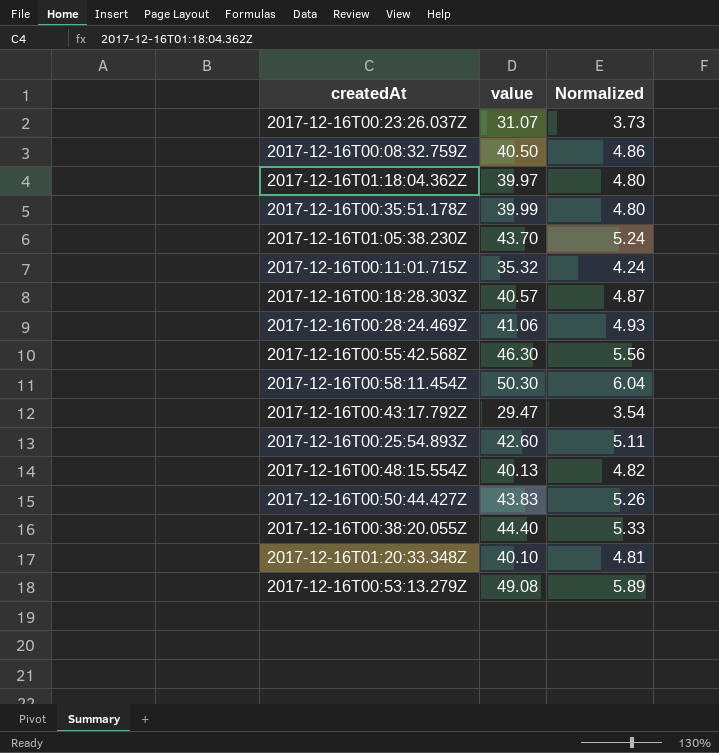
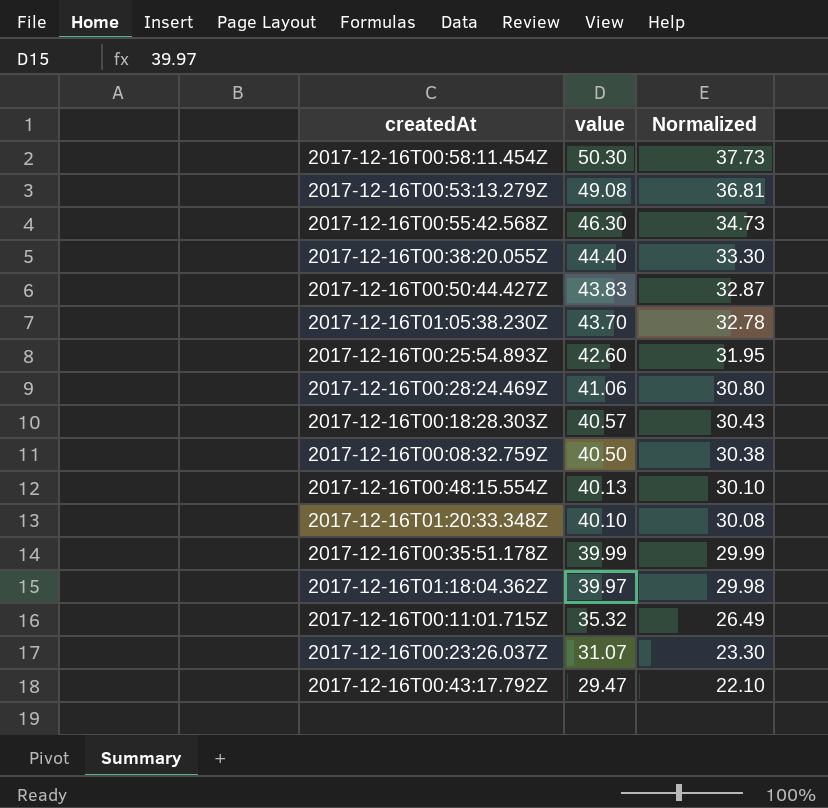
row order: none -> value descending
column Normalized | formula: [value] * 0.12 -> [value] * 0.75

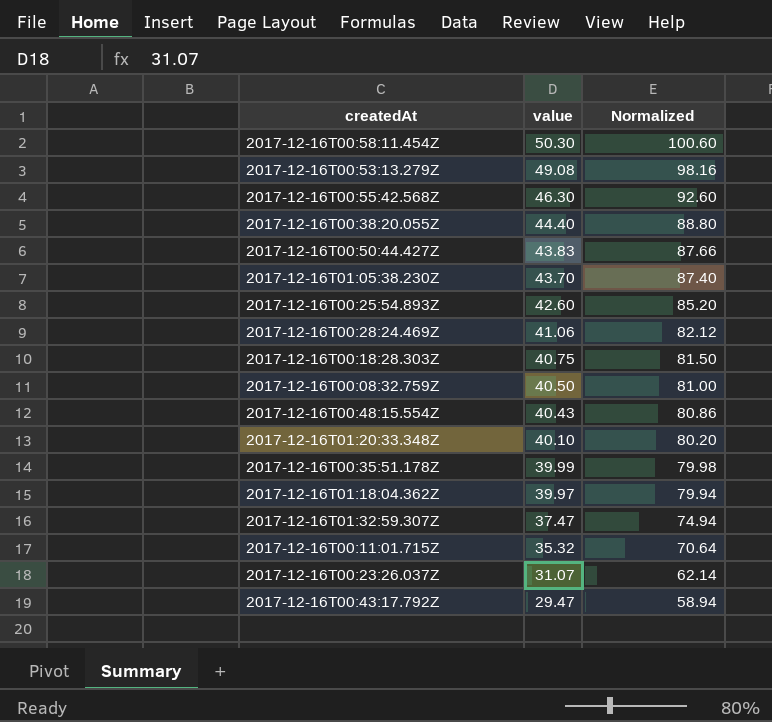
column Normalized | formula: [value] * 0.75 -> [value] * 2
2017-12-16T00:18:28.303Z | value: 40.57 -> 40.75
2017-12-16T00:48:15.554Z | value: 40.13 -> 40.43
row 2017-12-16T01:32:59.307Z: none -> 37.47 | 74.94

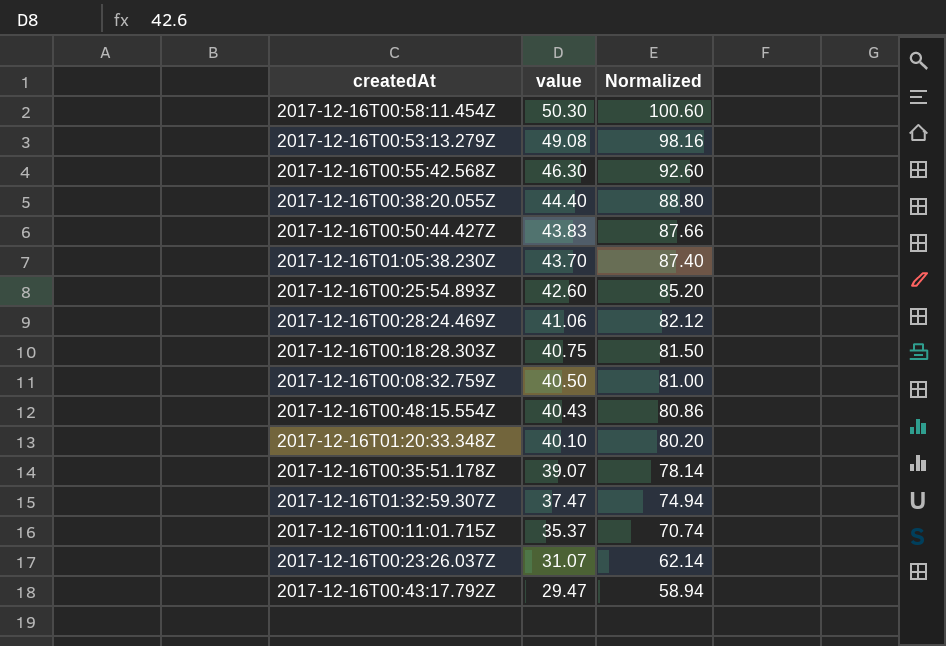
row 2017-12-16T01:18:04.362Z: 39.97 | 79.94 -> none
2017-12-16T00:35:51.178Z | value: 39.99 -> 39.07
2017-12-16T00:35:51.178Z | Normalized: 79.98 -> 78.14
2017-12-16T00:11:01.715Z | value: 35.32 -> 35.37
2017-12-16T00:11:01.715Z | Normalized: 70.64 -> 70.74

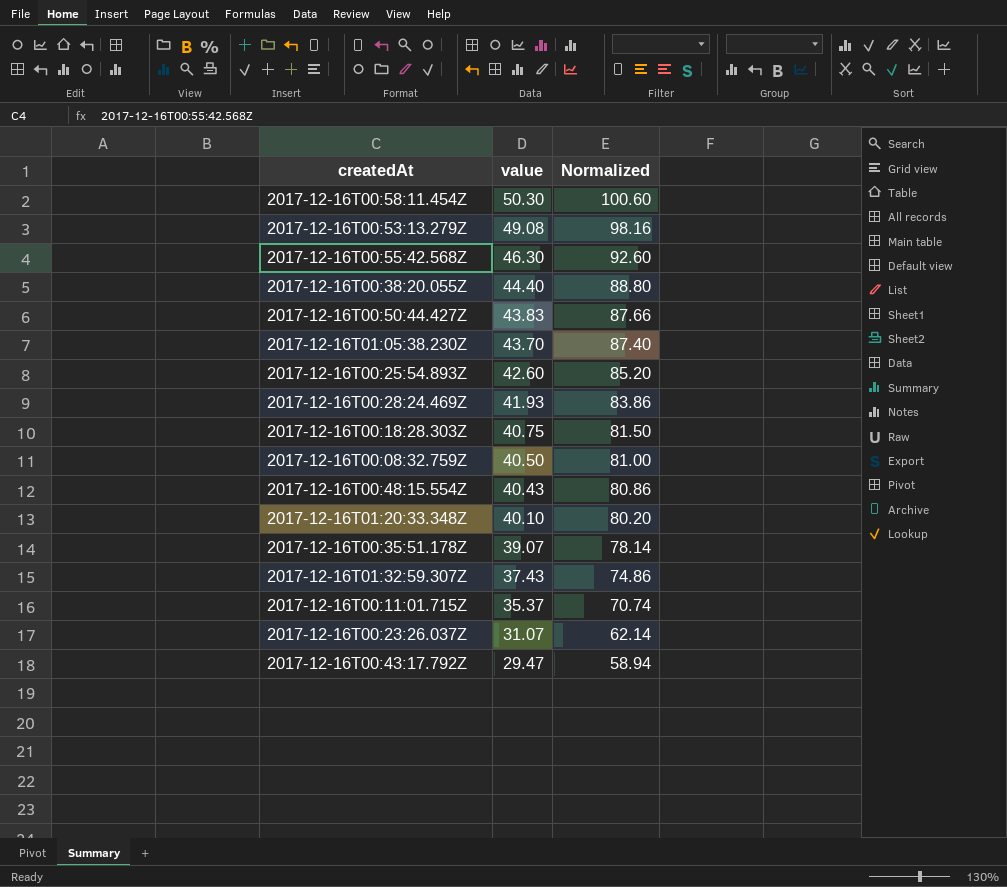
2017-12-16T00:28:24.469Z | value: 41.06 -> 41.93
2017-12-16T00:28:24.469Z | Normalized: 82.12 -> 83.86
2017-12-16T01:32:59.307Z | value: 37.47 -> 37.43
2017-12-16T01:32:59.307Z | Normalized: 74.94 -> 74.86

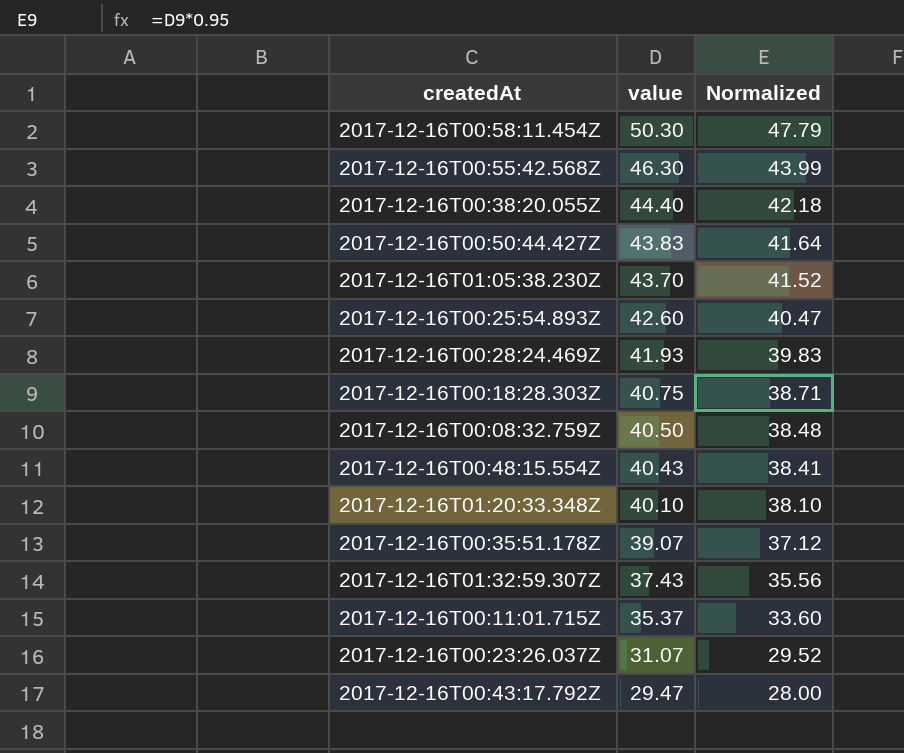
column Normalized | formula: [value] * 2 -> [value] * 0.95
row 2017-12-16T00:53:13.279Z: 49.08 | 98.16 -> none

